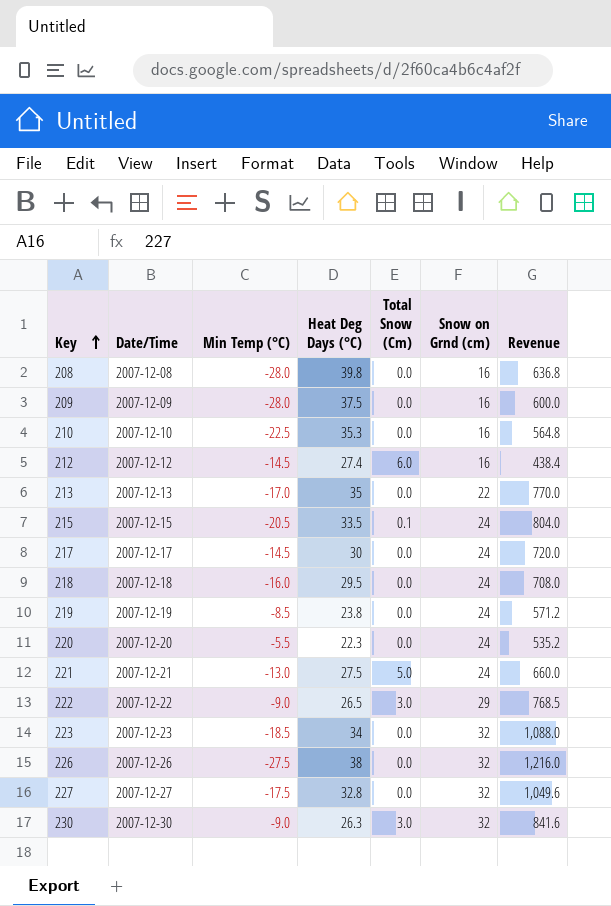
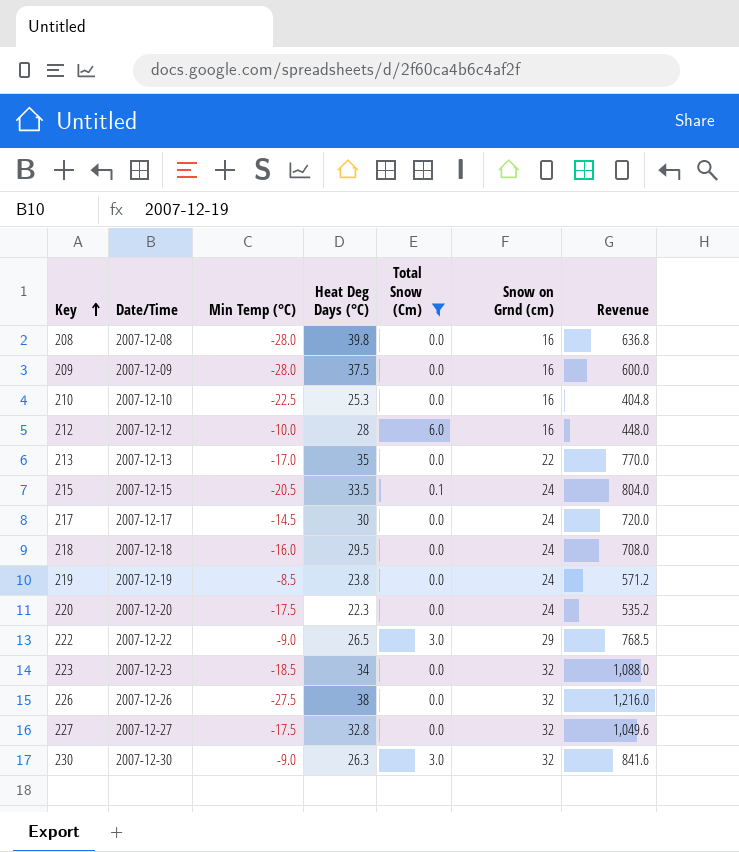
filter: none -> Total Snow (Cm) != 5.0
210 | Heat Deg Days (°C): 35.3 -> 25.3
210 | Revenue: 564.8 -> 404.8
212 | Min Temp (°C): -14.5 -> -10.0
212 | Heat Deg Days (°C): 27.4 -> 28
212 | Revenue: 438.4 -> 448.0
220 | Min Temp (°C): -5.5 -> -17.5

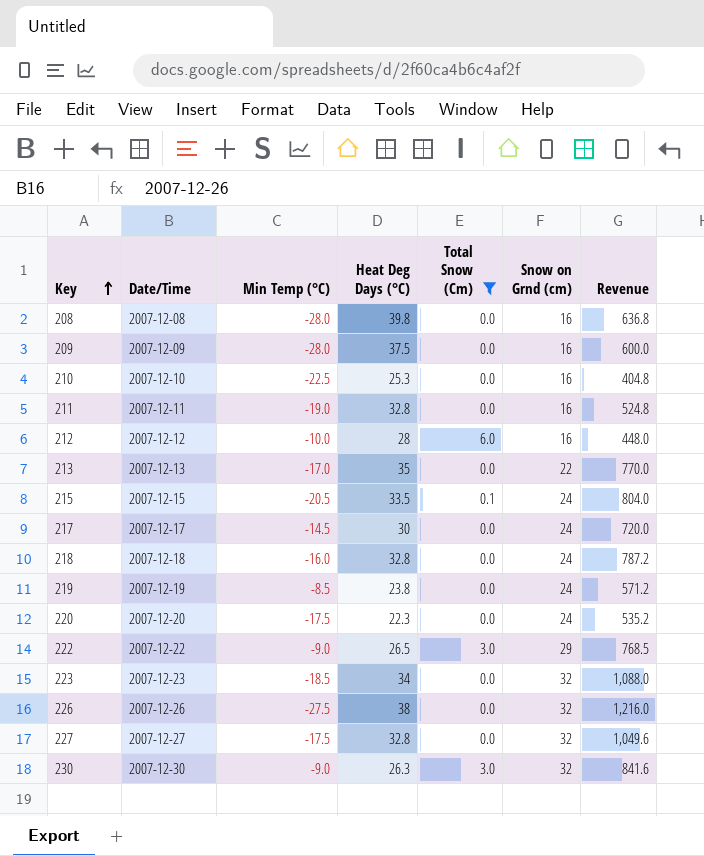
row 211: none -> 2007-12-11 | -19.0 | 32.8 | 0.0 | 16 | 524.8
218 | Heat Deg Days (°C): 29.5 -> 32.8
218 | Revenue: 708.0 -> 787.2

